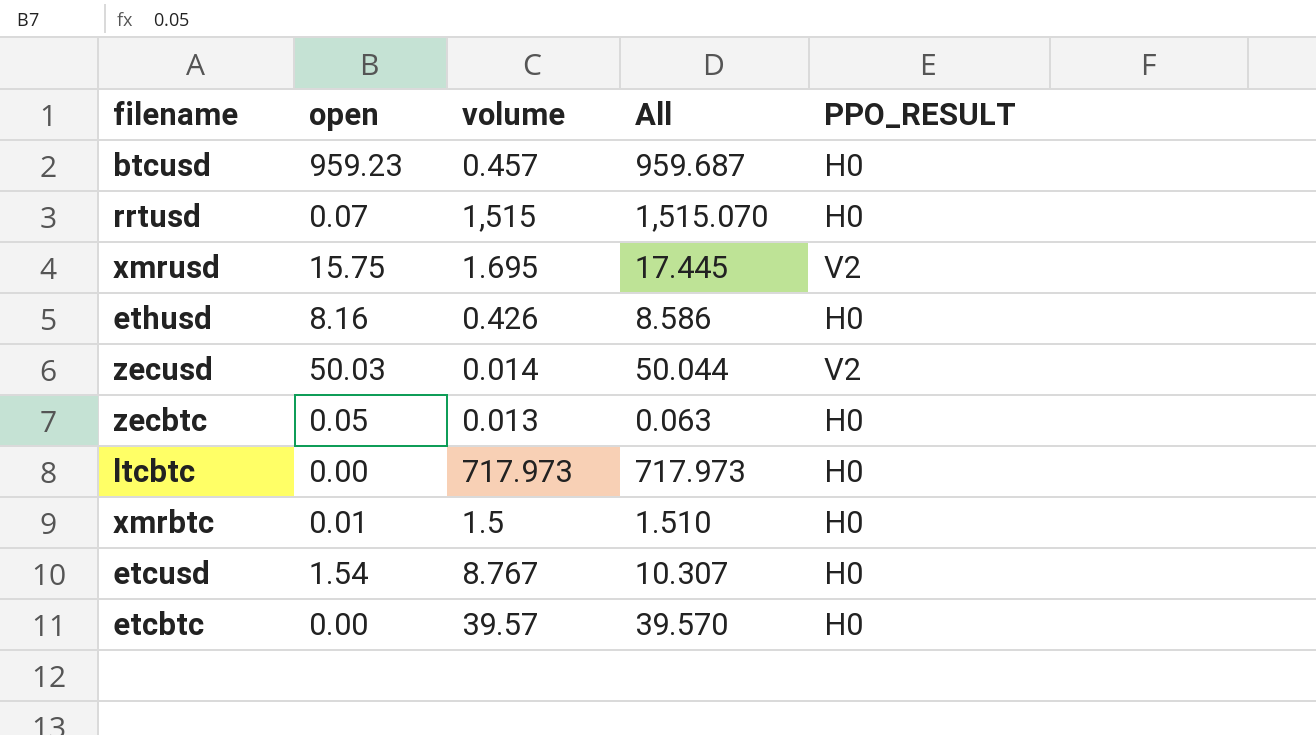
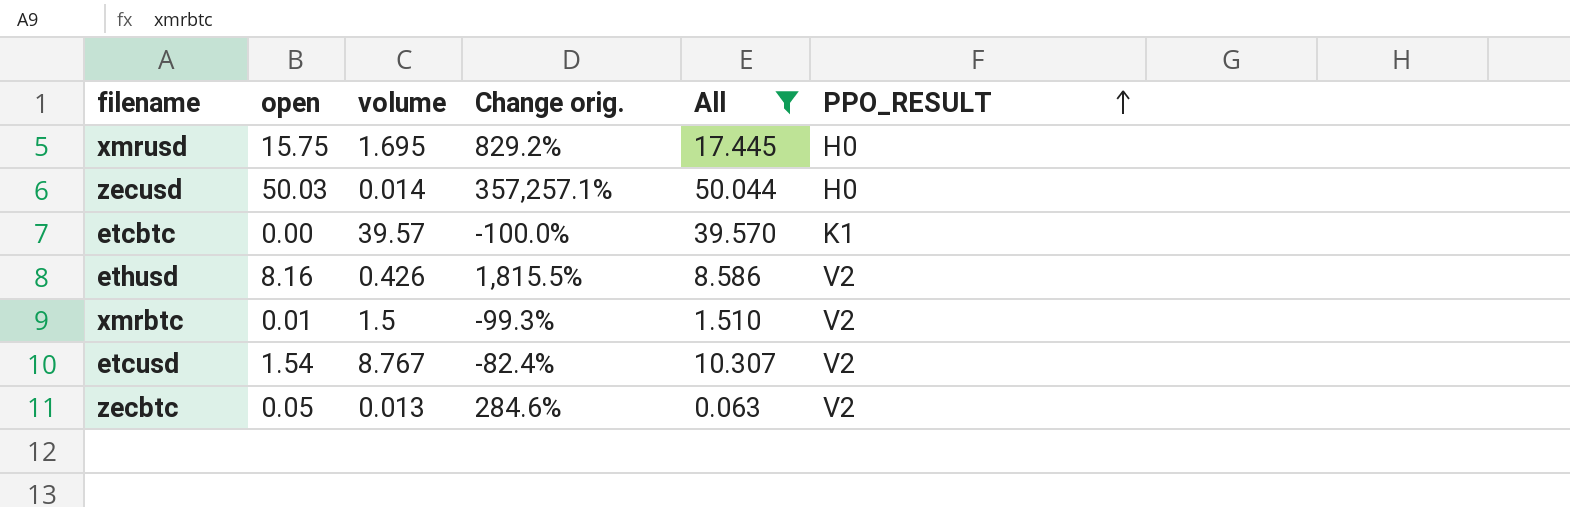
filter: none -> All <= 50.044
row order: none -> PPO_RESULT ascending
column Change orig. | formula: none -> ([open] - [volume]) / [volume]
xmrusd | PPO_RESULT: V2 -> H0
zecusd | PPO_RESULT: V2 -> H0
etcbtc | PPO_RESULT: H0 -> K1
ethusd | PPO_RESULT: H0 -> V2
xmrbtc | PPO_RESULT: H0 -> V2
etcusd | PPO_RESULT: H0 -> V2
zecbtc | PPO_RESULT: H0 -> V2

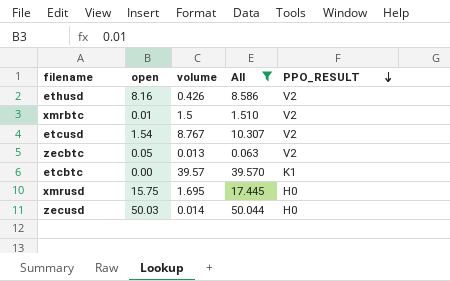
row order: PPO_RESULT ascending -> PPO_RESULT descending
column Change orig. | formula: ([open] - [volume]) / [volume] -> none

